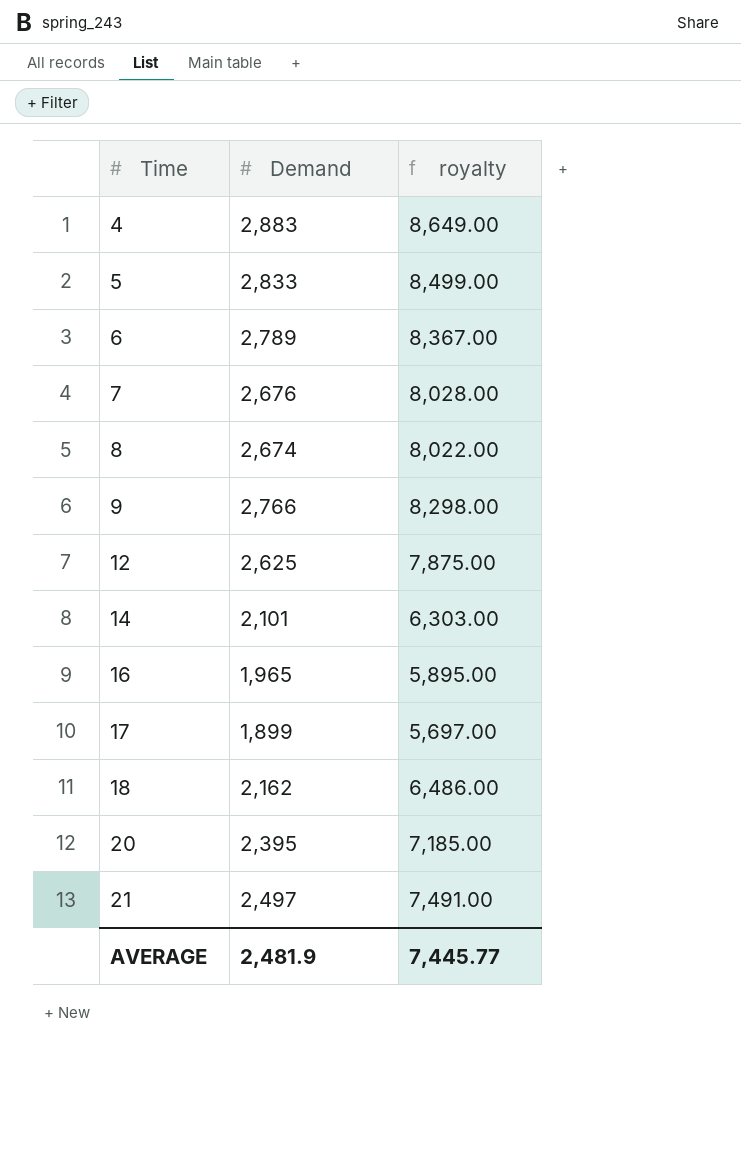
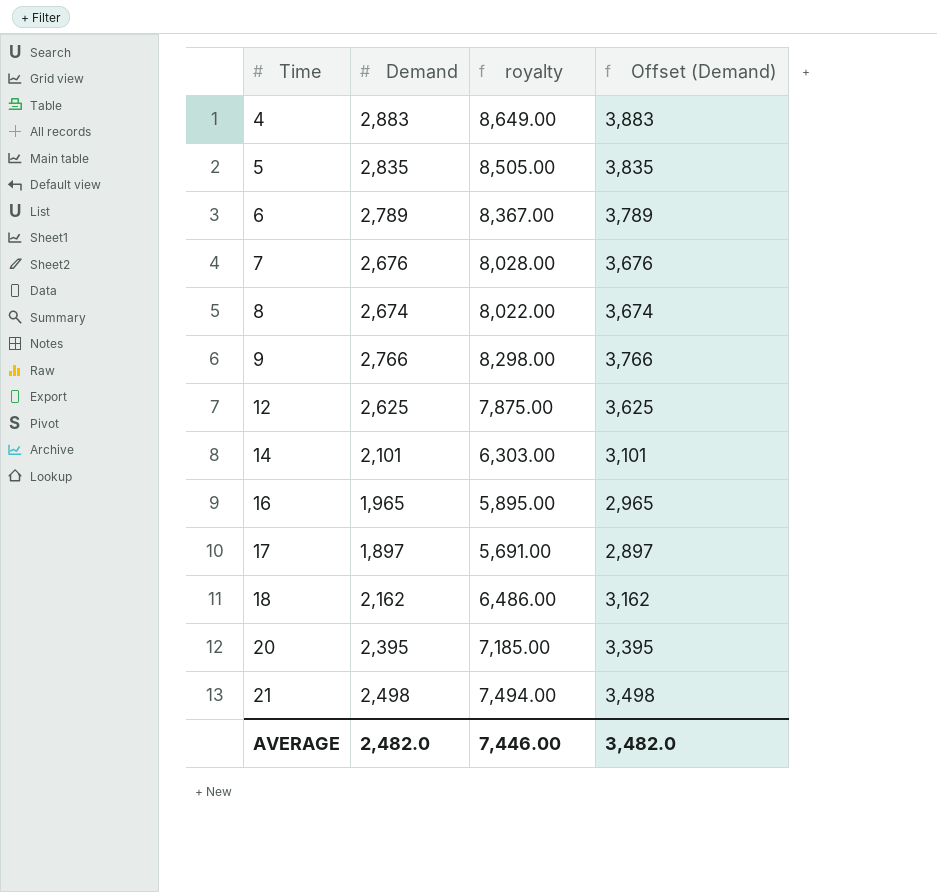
column Offset (Demand) | formula: none -> [Demand] + 1000
5 | Demand: 2,833 -> 2,835
5 | royalty: 8,499.00 -> 8,505.00
17 | Demand: 1,899 -> 1,897
17 | royalty: 5,697.00 -> 5,691.00
21 | Demand: 2,497 -> 2,498
21 | royalty: 7,491.00 -> 7,494.00
AVERAGE | Demand: 2,481.9 -> 2,482.0
AVERAGE | royalty: 7,445.77 -> 7,446.00

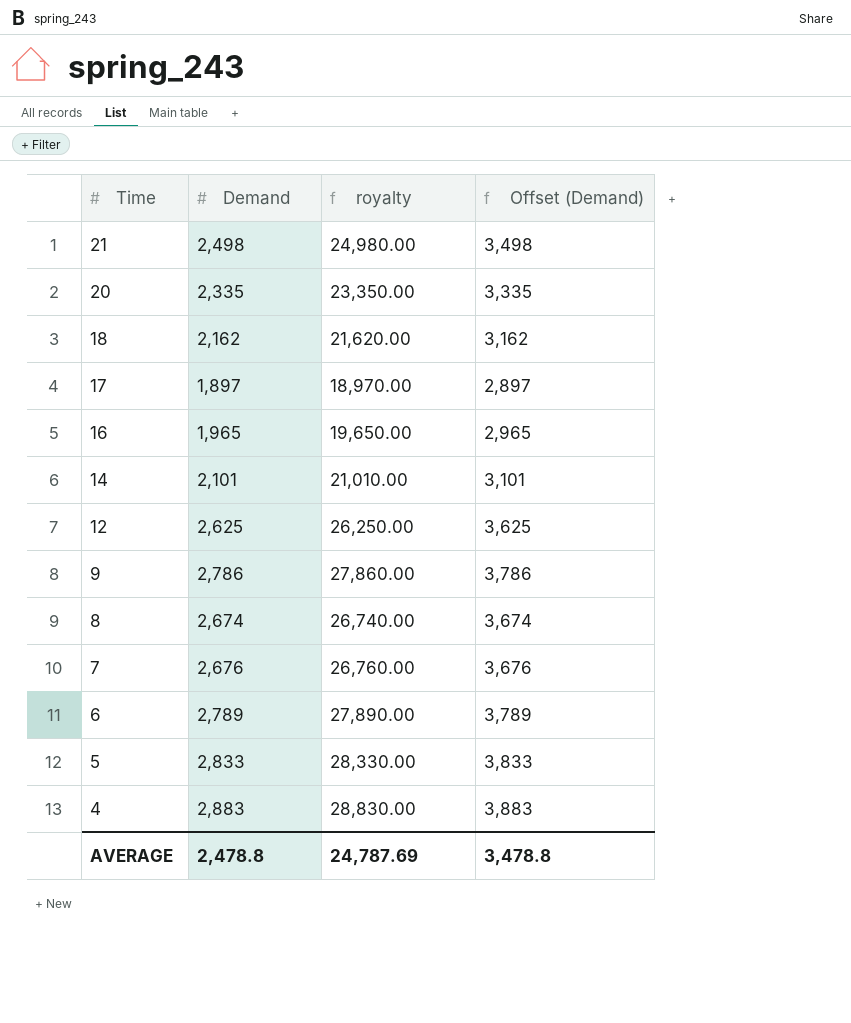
row order: Time ascending -> Time descending
column royalty | formula: [Demand] * 3 -> [Demand] * 10
20 | Demand: 2,395 -> 2,335
20 | Offset (Demand): 3,395 -> 3,335
9 | Demand: 2,766 -> 2,786
9 | Offset (Demand): 3,766 -> 3,786
5 | Demand: 2,835 -> 2,833
5 | Offset (Demand): 3,835 -> 3,833
AVERAGE | Demand: 2,482.0 -> 2,478.8
AVERAGE | royalty: 7,446.00 -> 24,787.69
AVERAGE | Offset (Demand): 3,482.0 -> 3,478.8

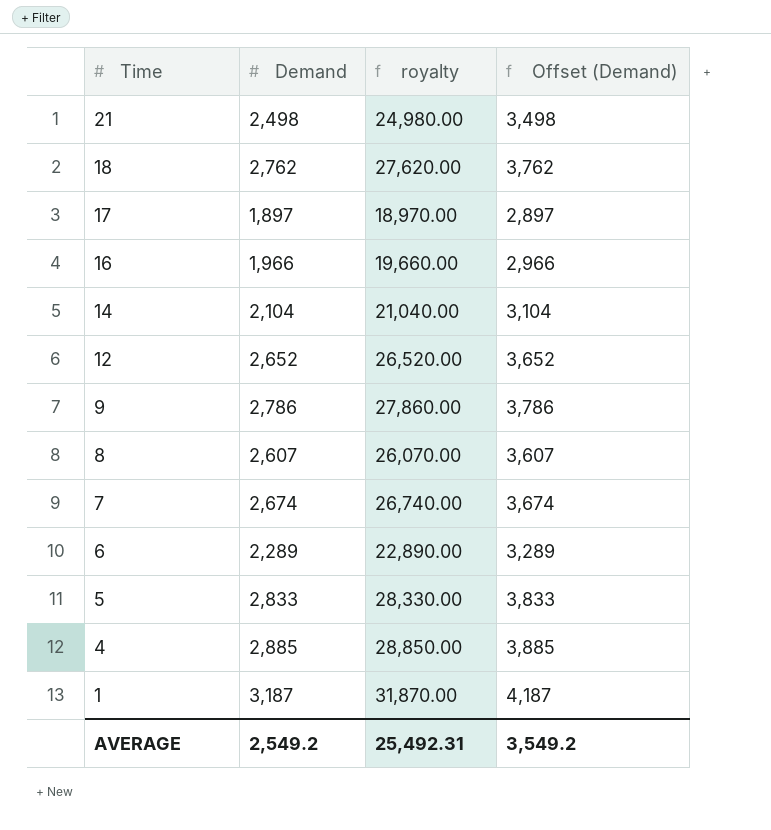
row 20: 2,335 | 23,350.00 | 3,335 -> none
18 | Demand: 2,162 -> 2,762
18 | royalty: 21,620.00 -> 27,620.00
18 | Offset (Demand): 3,162 -> 3,762
16 | Demand: 1,965 -> 1,966
16 | royalty: 19,650.00 -> 19,660.00
16 | Offset (Demand): 2,965 -> 2,966
14 | Demand: 2,101 -> 2,104
14 | royalty: 21,010.00 -> 21,040.00
14 | Offset (Demand): 3,101 -> 3,104
12 | Demand: 2,625 -> 2,652
12 | royalty: 26,250.00 -> 26,520.00
12 | Offset (Demand): 3,625 -> 3,652
8 | Demand: 2,674 -> 2,607
8 | royalty: 26,740.00 -> 26,070.00
8 | Offset (Demand): 3,674 -> 3,607
7 | Demand: 2,676 -> 2,674
7 | royalty: 26,760.00 -> 26,740.00
7 | Offset (Demand): 3,676 -> 3,674
6 | Demand: 2,789 -> 2,289
6 | royalty: 27,890.00 -> 22,890.00
6 | Offset (Demand): 3,789 -> 3,289
4 | Demand: 2,883 -> 2,885
4 | royalty: 28,830.00 -> 28,850.00
4 | Offset (Demand): 3,883 -> 3,885
row 1: none -> 3,187 | 31,870.00 | 4,187
AVERAGE | Demand: 2,478.8 -> 2,549.2
AVERAGE | royalty: 24,787.69 -> 25,492.31
AVERAGE | Offset (Demand): 3,478.8 -> 3,549.2

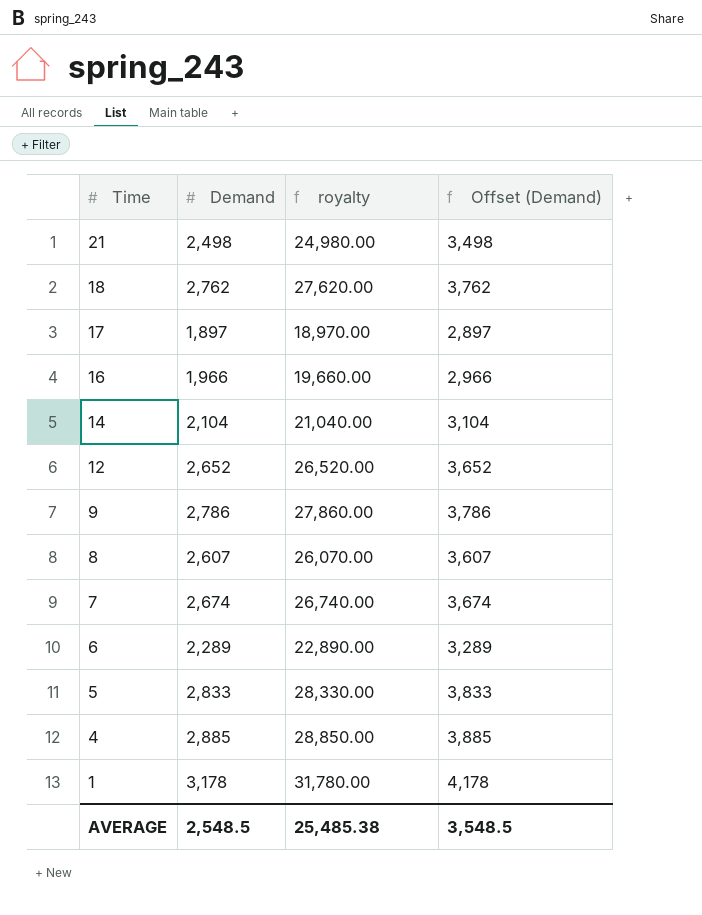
1 | Demand: 3,187 -> 3,178
1 | royalty: 31,870.00 -> 31,780.00
1 | Offset (Demand): 4,187 -> 4,178
AVERAGE | Demand: 2,549.2 -> 2,548.5
AVERAGE | royalty: 25,492.31 -> 25,485.38
AVERAGE | Offset (Demand): 3,549.2 -> 3,548.5

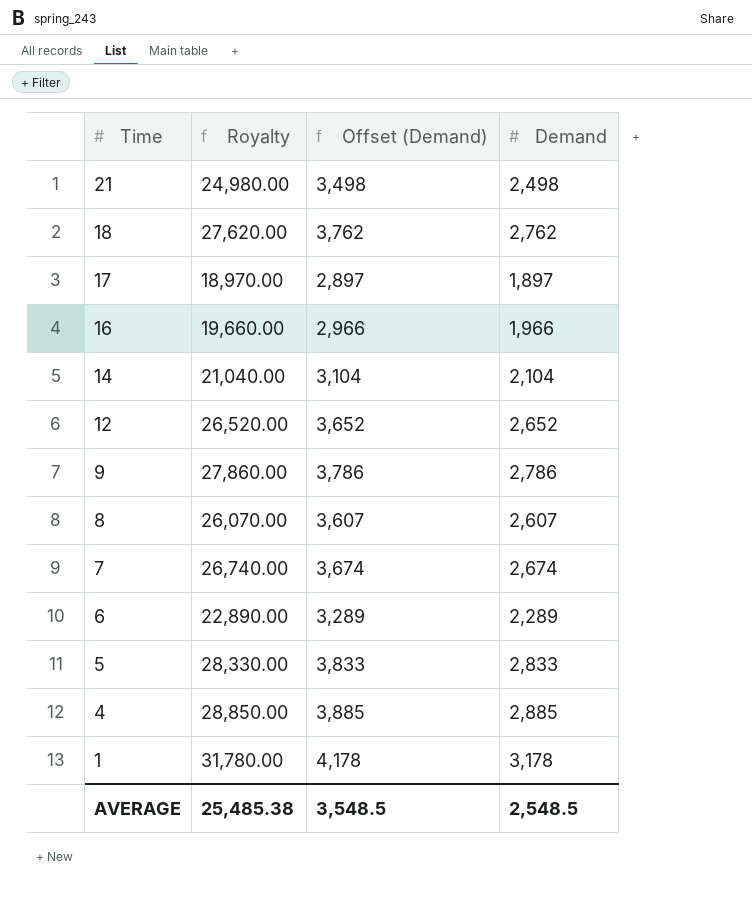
column name: royalty -> Royalty
column Demand | position: 2 -> 4

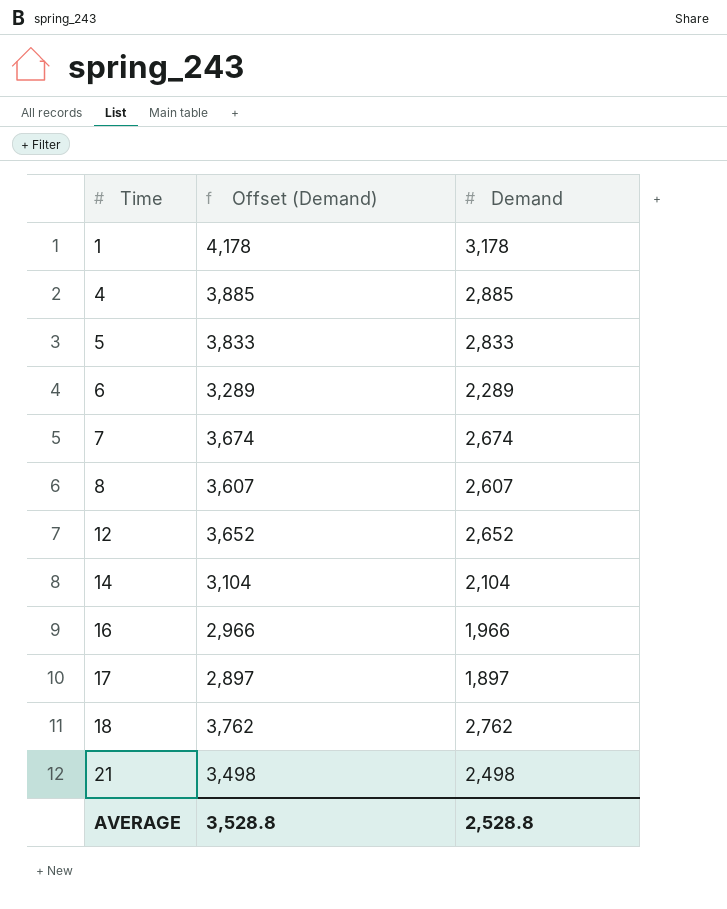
row order: Time descending -> Time ascending
column Royalty | formula: [Demand] * 10 -> none
row 9: 27,860.00 | 3,786 | 2,786 -> none
AVERAGE | Offset (Demand): 3,548.5 -> 3,528.8
AVERAGE | Demand: 2,548.5 -> 2,528.8

